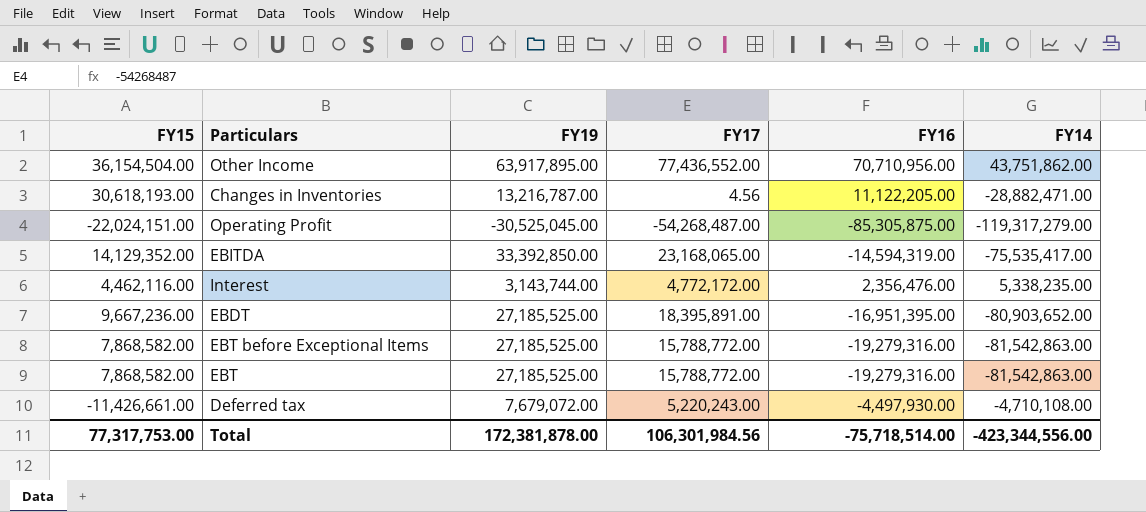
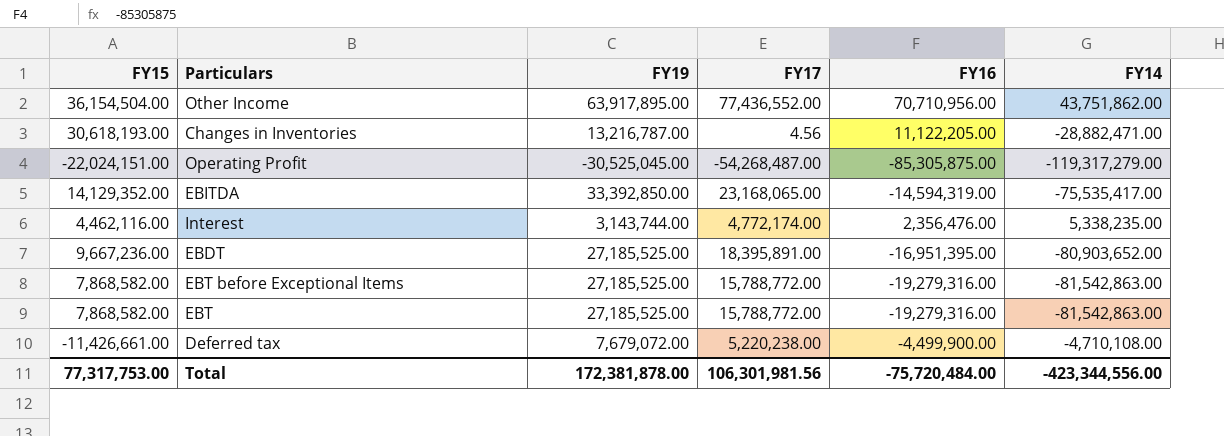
Interest | FY17: 4,772,172.00 -> 4,772,174.00
Deferred tax | FY17: 5,220,243.00 -> 5,220,238.00
Deferred tax | FY16: -4,497,930.00 -> -4,499,900.00
Total | FY17: 106,301,984.56 -> 106,301,981.56
Total | FY16: -75,718,514.00 -> -75,720,484.00

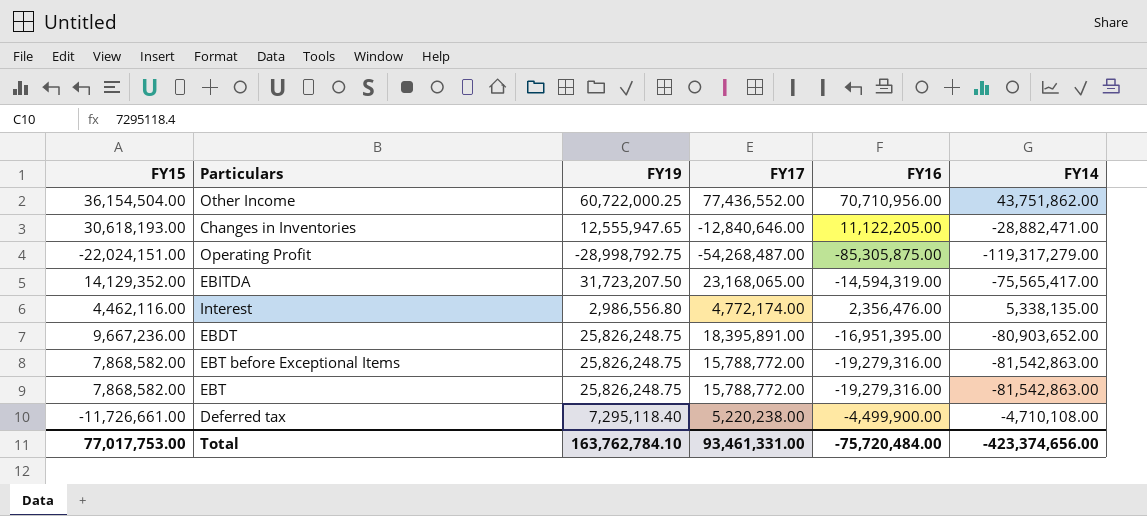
Other Income | FY19: 63,917,895.00 -> 60,722,000.25
Changes in Inventories | FY19: 13,216,787.00 -> 12,555,947.65
Changes in Inventories | FY17: 4.56 -> -12,840,646.00
Operating Profit | FY19: -30,525,045.00 -> -28,998,792.75
EBITDA | FY19: 33,392,850.00 -> 31,723,207.50
EBITDA | FY14: -75,535,417.00 -> -75,565,417.00
Interest | FY19: 3,143,744.00 -> 2,986,556.80
Interest | FY14: 5,338,235.00 -> 5,338,135.00
EBDT | FY19: 27,185,525.00 -> 25,826,248.75
EBT before Exceptional Items | FY19: 27,185,525.00 -> 25,826,248.75
EBT | FY19: 27,185,525.00 -> 25,826,248.75
Deferred tax | FY15: -11,426,661.00 -> -11,726,661.00
Deferred tax | FY19: 7,679,072.00 -> 7,295,118.40
Total | FY15: 77,317,753.00 -> 77,017,753.00
Total | FY19: 172,381,878.00 -> 163,762,784.10
Total | FY17: 106,301,981.56 -> 93,461,331.00
Total | FY14: -423,344,556.00 -> -423,374,656.00

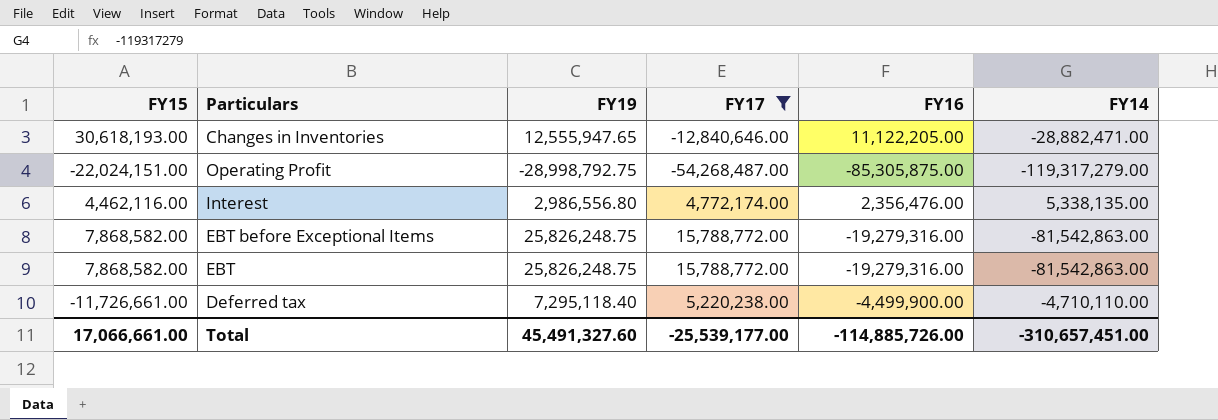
filter: none -> FY17 <= 15,788,772.00
Deferred tax | FY14: -4,710,108.00 -> -4,710,110.00
Total | FY15: 77,017,753.00 -> 17,066,661.00
Total | FY19: 163,762,784.10 -> 45,491,327.60
Total | FY17: 93,461,331.00 -> -25,539,177.00
Total | FY16: -75,720,484.00 -> -114,885,726.00
Total | FY14: -423,374,656.00 -> -310,657,451.00

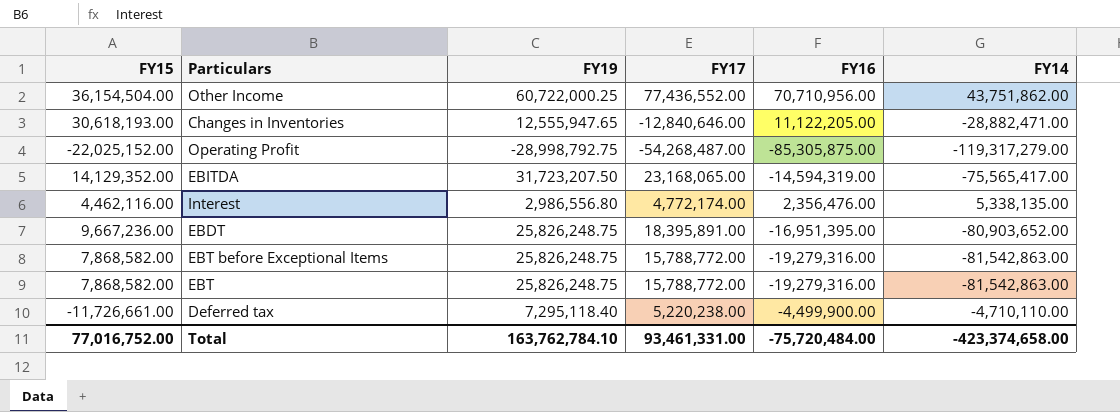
filter: FY17 <= 15,788,772.00 -> none
Operating Profit | FY15: -22,024,151.00 -> -22,025,152.00
Total | FY15: 17,066,661.00 -> 77,016,752.00
Total | FY19: 45,491,327.60 -> 163,762,784.10
Total | FY17: -25,539,177.00 -> 93,461,331.00
Total | FY16: -114,885,726.00 -> -75,720,484.00
Total | FY14: -310,657,451.00 -> -423,374,658.00

